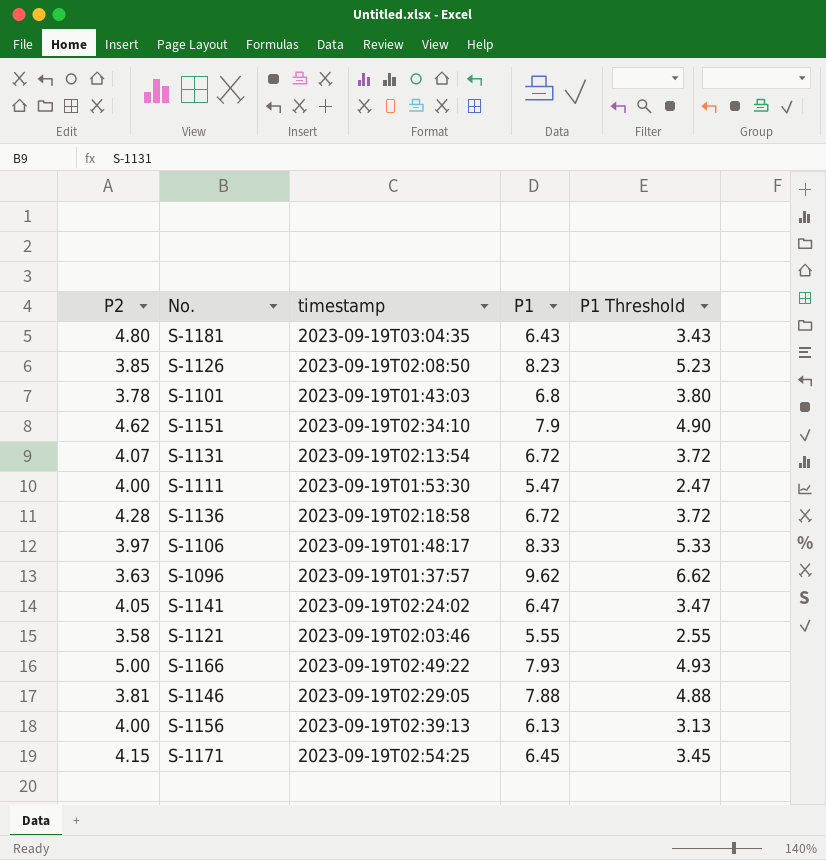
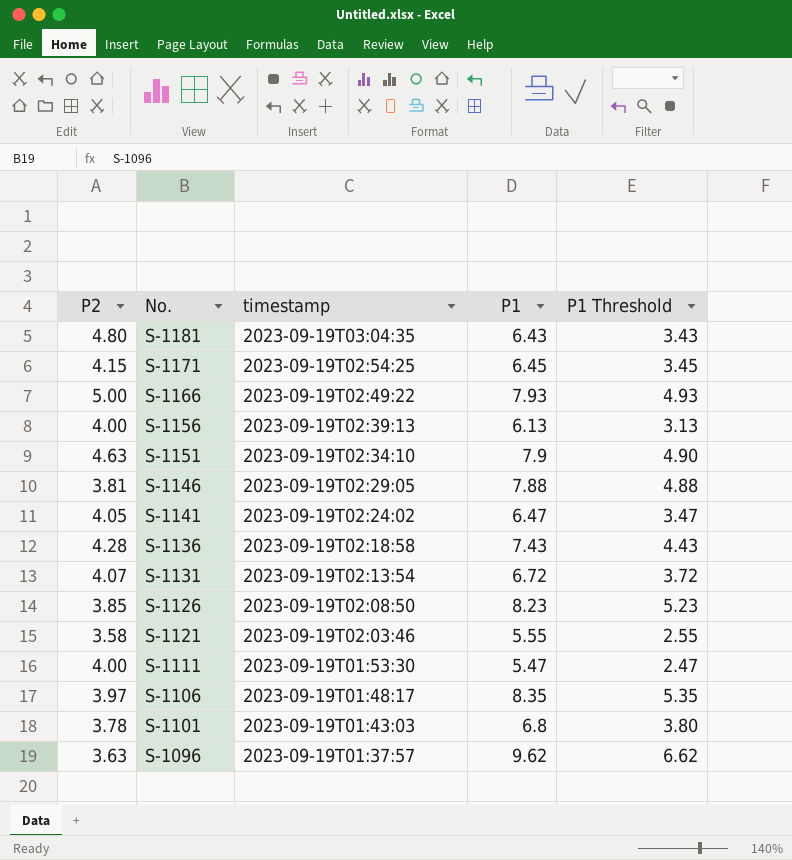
row order: none -> No. descending
S-1151 | P2: 4.62 -> 4.63
S-1136 | P1: 6.72 -> 7.43
S-1136 | P1 Threshold: 3.72 -> 4.43
S-1106 | P1: 8.33 -> 8.35
S-1106 | P1 Threshold: 5.33 -> 5.35

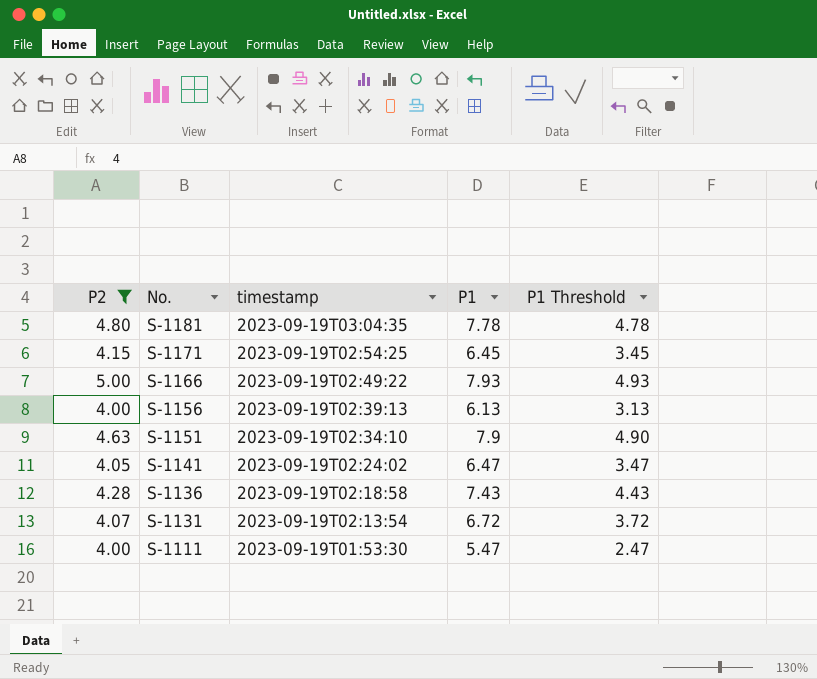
filter: none -> P2 >= 4.00
S-1181 | P1: 6.43 -> 7.78
S-1181 | P1 Threshold: 3.43 -> 4.78

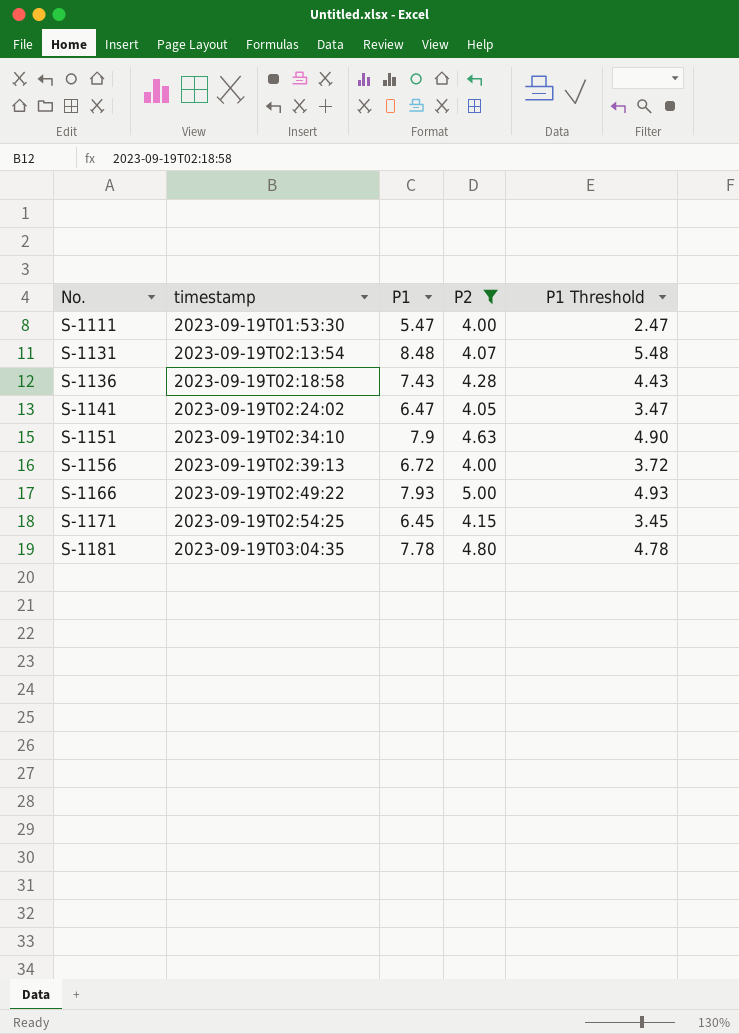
row order: No. descending -> No. ascending
column P2 | position: 1 -> 4
S-1131 | P1: 6.72 -> 8.48
S-1131 | P1 Threshold: 3.72 -> 5.48
S-1156 | P1: 6.13 -> 6.72
S-1156 | P1 Threshold: 3.13 -> 3.72

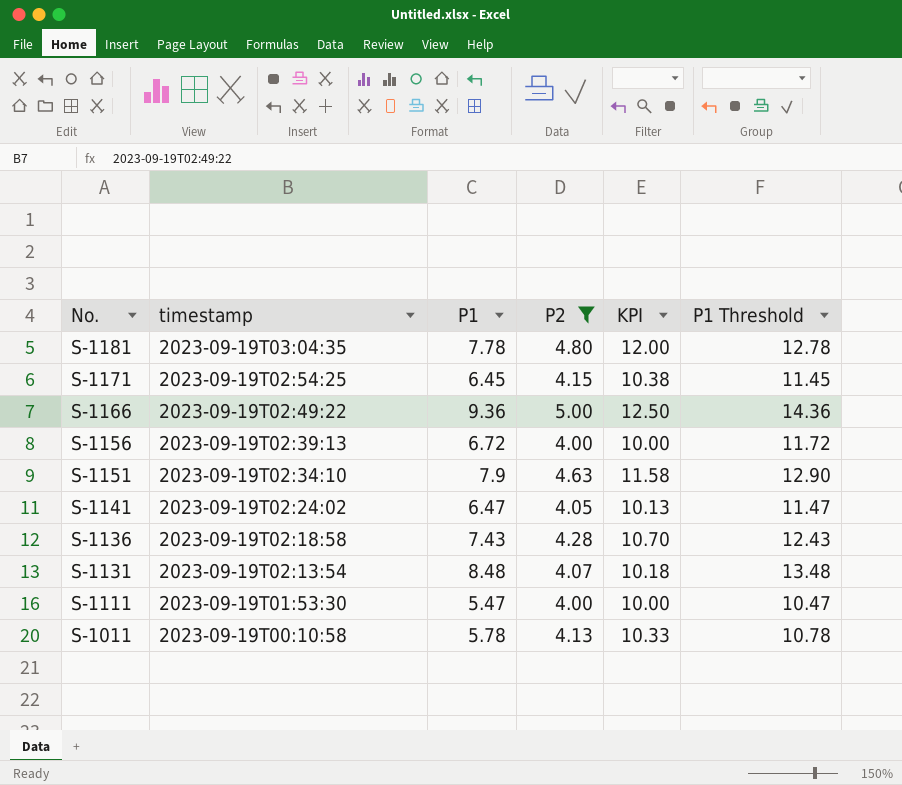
row order: No. ascending -> No. descending
column KPI | formula: none -> [P2] * 2.5
column P1 Threshold | formula: [P1] - 3 -> [P1] + 5
S-1166 | P1: 7.93 -> 9.36
row S-1011: none -> 2023-09-19T00:10:58 | 5.78 | 4.13 | 10.33 | 10.78

